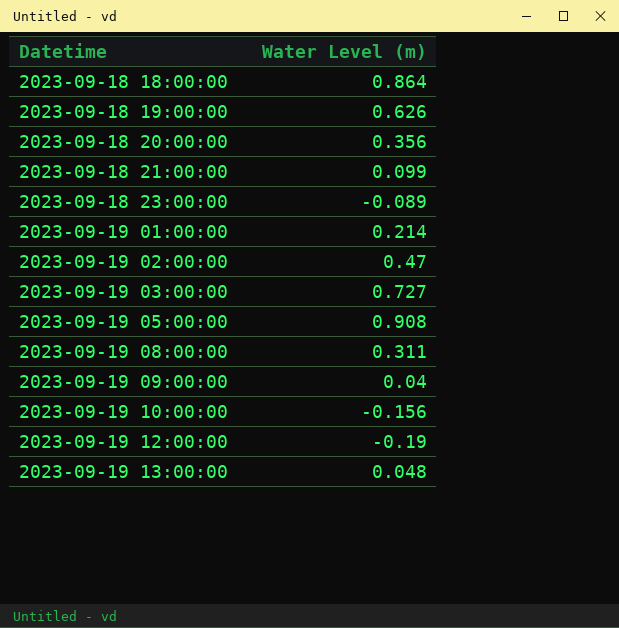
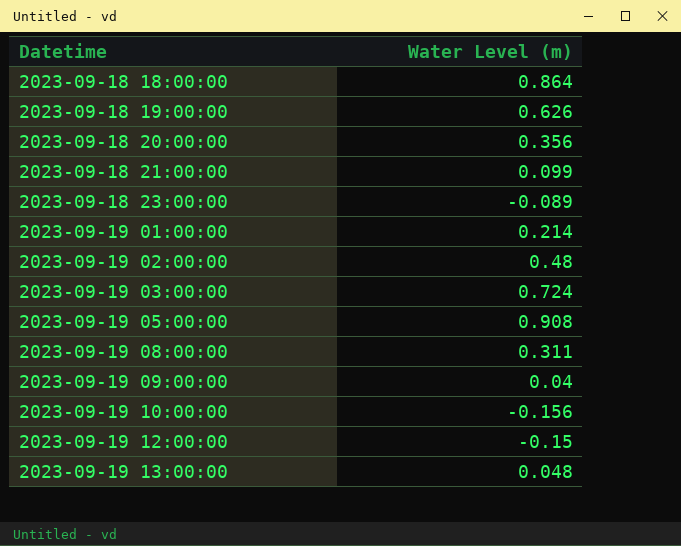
2023-09-19 02:00:00 | Water Level (m): 0.47 -> 0.48
2023-09-19 03:00:00 | Water Level (m): 0.727 -> 0.724
2023-09-19 12:00:00 | Water Level (m): -0.19 -> -0.15

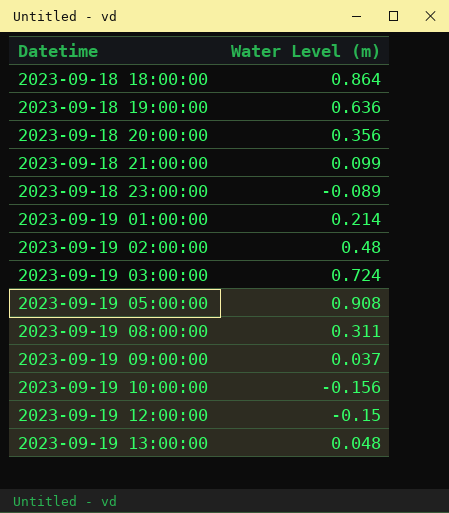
2023-09-18 19:00:00 | Water Level (m): 0.626 -> 0.636
2023-09-19 09:00:00 | Water Level (m): 0.04 -> 0.037

